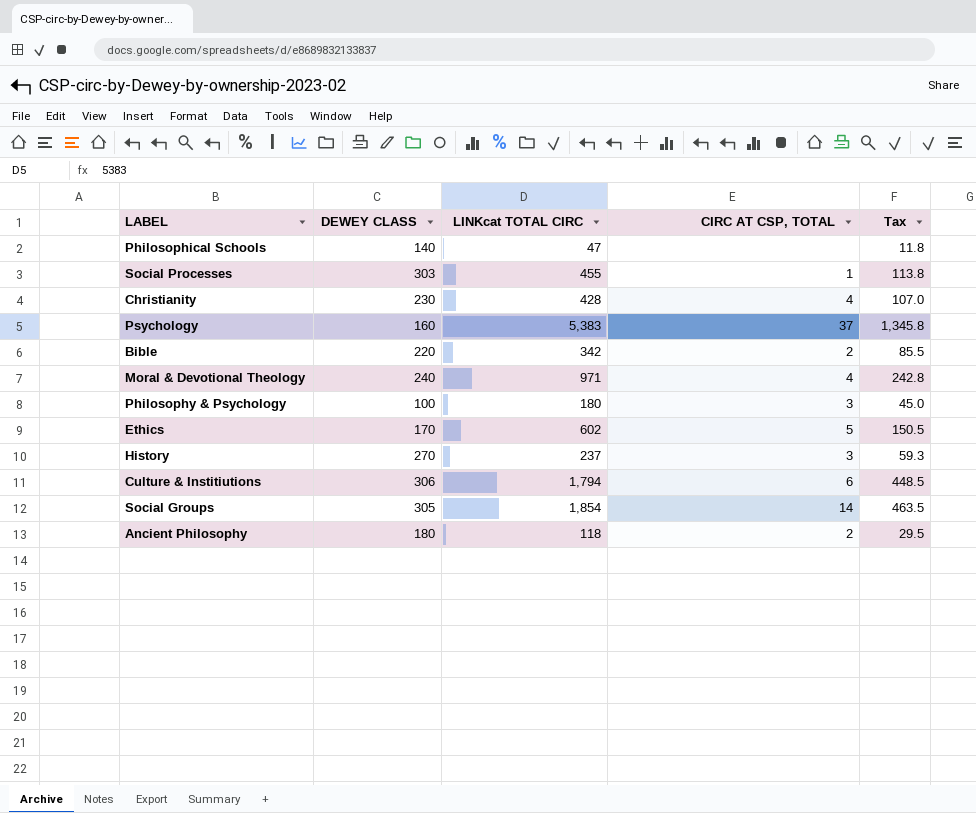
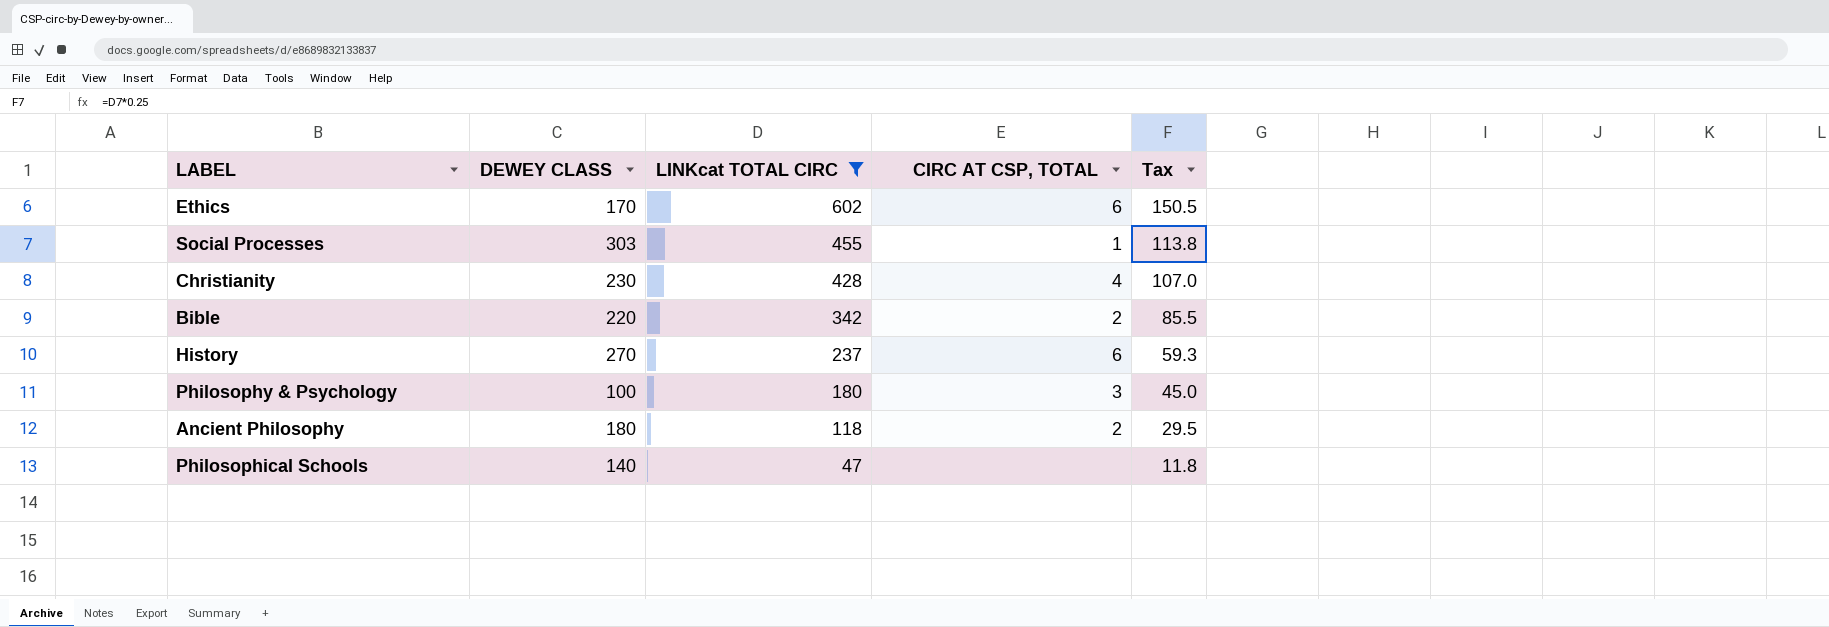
filter: none -> LINKcat TOTAL CIRC <= 602
row order: none -> LINKcat TOTAL CIRC descending
Ethics | CIRC AT CSP, TOTAL: 5 -> 6
History | CIRC AT CSP, TOTAL: 3 -> 6

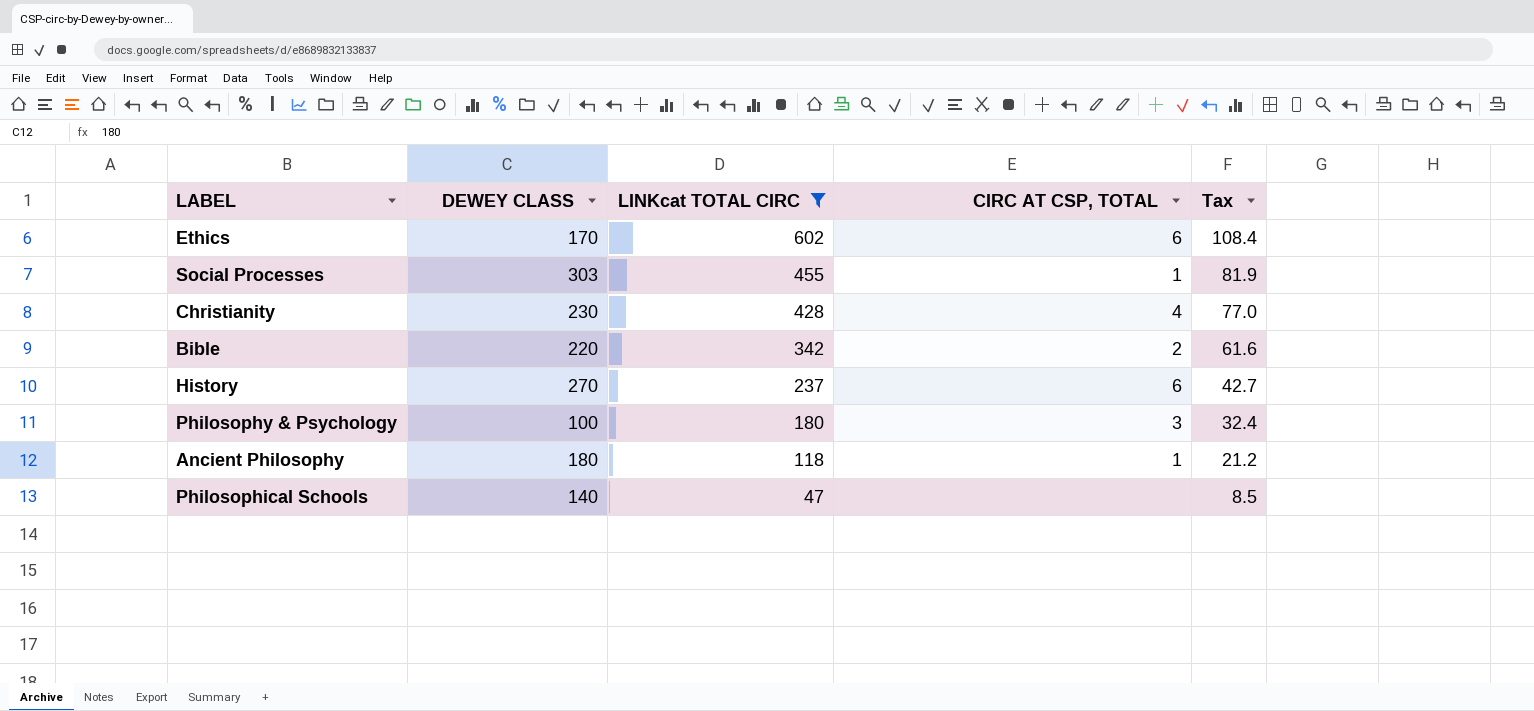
column Tax | formula: [LINKcat TOTAL CIRC] * 0.25 -> [LINKcat TOTAL CIRC] * 0.18
Ancient Philosophy | CIRC AT CSP, TOTAL: 2 -> 1

